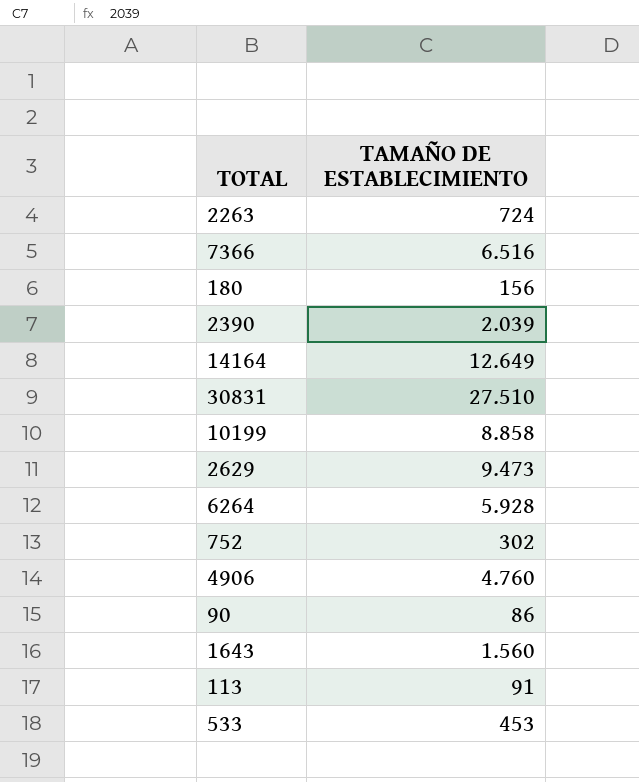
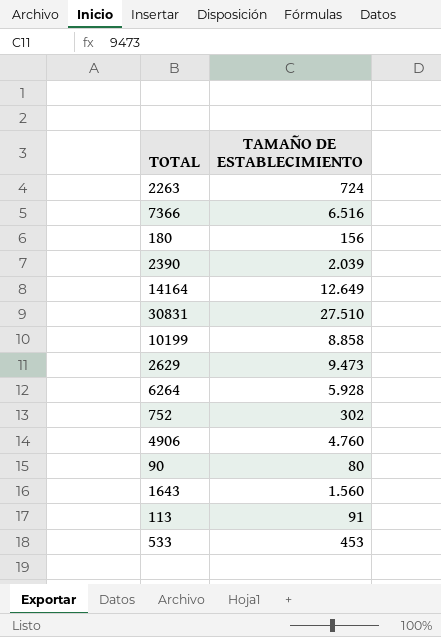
90 | TAMAÑO DE ESTABLECIMIENTO: 86 -> 80

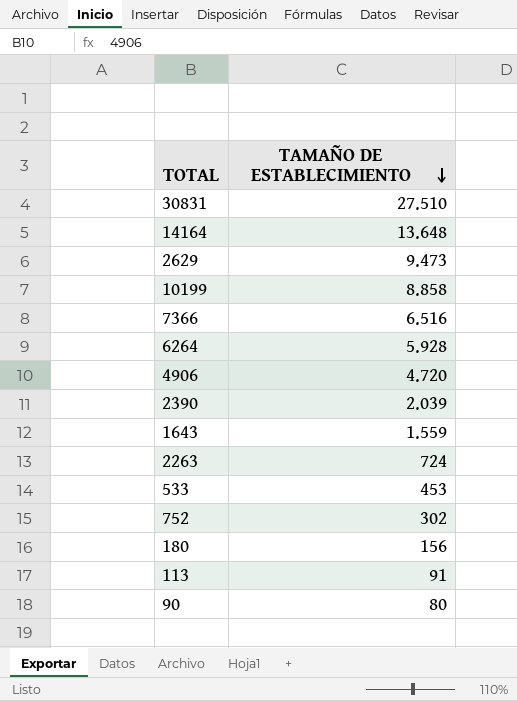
row order: none -> TAMAÑO DE ESTABLECIMIENTO descending
14164 | TAMAÑO DE ESTABLECIMIENTO: 12.649 -> 13.648
4906 | TAMAÑO DE ESTABLECIMIENTO: 4.760 -> 4.720
1643 | TAMAÑO DE ESTABLECIMIENTO: 1.560 -> 1.559

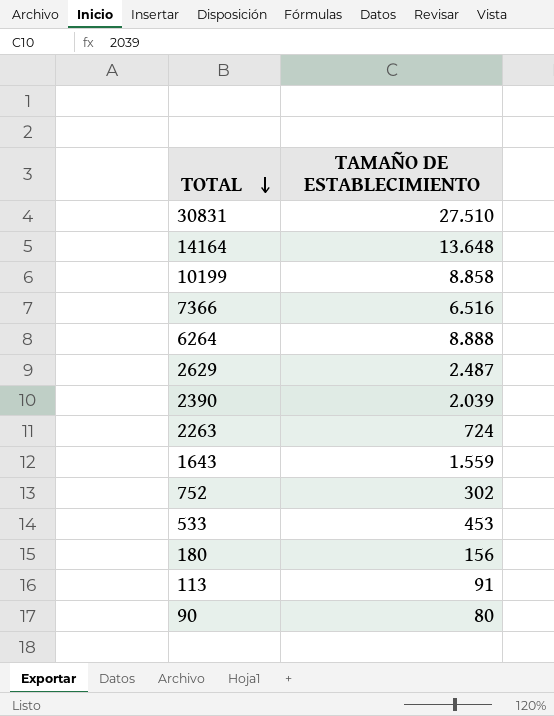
row order: TAMAÑO DE ESTABLECIMIENTO descending -> TOTAL descending
row 4906: 4.720 -> none
6264 | TAMAÑO DE ESTABLECIMIENTO: 5.928 -> 8.888
2629 | TAMAÑO DE ESTABLECIMIENTO: 9.473 -> 2.487

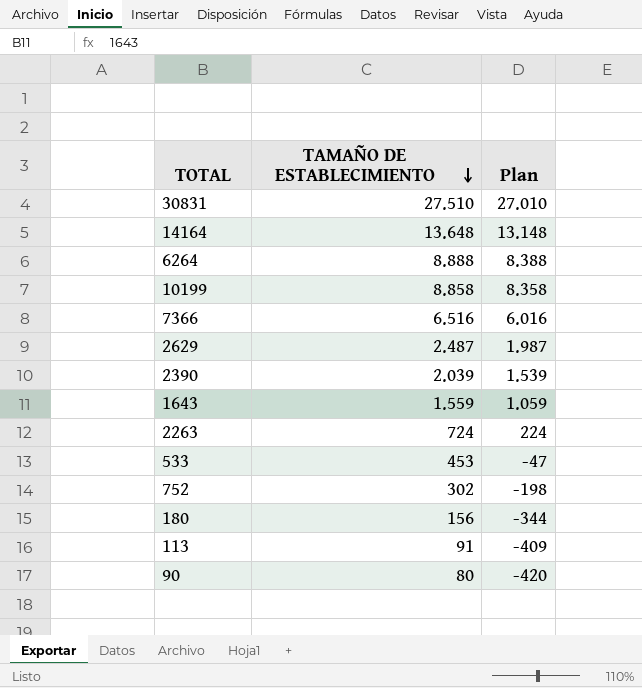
row order: TOTAL descending -> TAMAÑO DE ESTABLECIMIENTO descending
column Plan | formula: none -> [TAMAÑO DE ESTABLECIMIENTO] - 500

